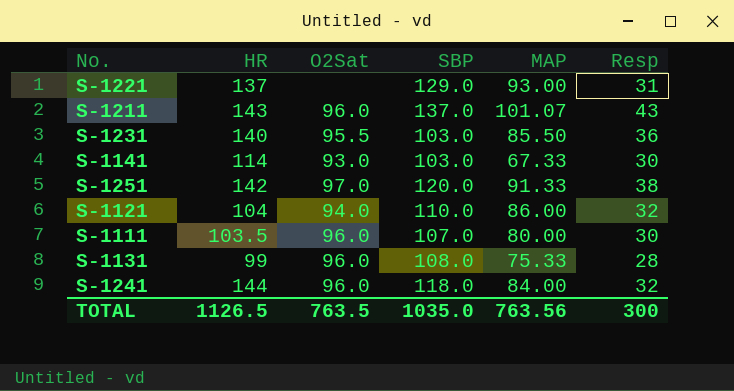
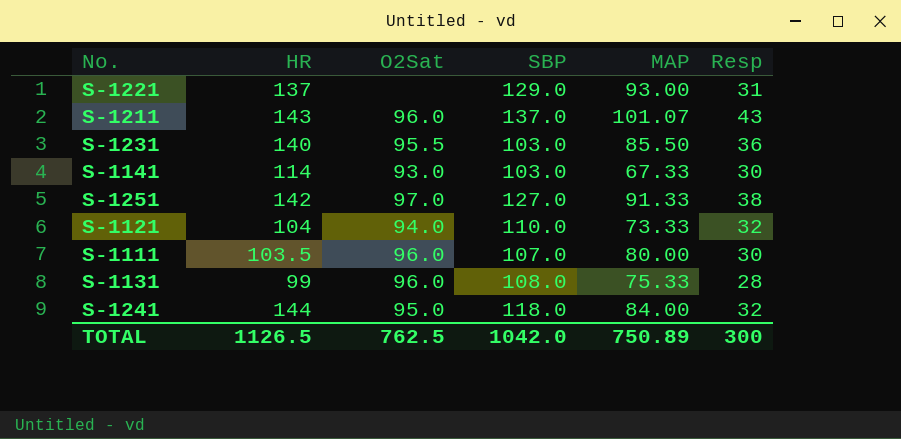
S-1251 | SBP: 120.0 -> 127.0
S-1121 | MAP: 86.00 -> 73.33
S-1241 | O2Sat: 96.0 -> 95.0
TOTAL | O2Sat: 763.5 -> 762.5
TOTAL | SBP: 1035.0 -> 1042.0
TOTAL | MAP: 763.56 -> 750.89

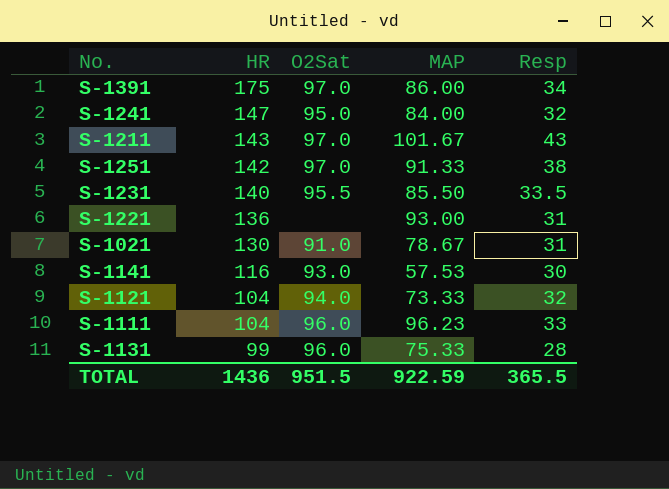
row order: none -> HR descending
column SBP | position: 4 -> none
row S-1391: none -> 175 | 97.0 | 86.00 | 34
S-1241 | HR: 144 -> 147
S-1211 | O2Sat: 96.0 -> 97.0
S-1211 | MAP: 101.07 -> 101.67
S-1231 | Resp: 36 -> 33.5
S-1221 | HR: 137 -> 136
row S-1021: none -> 130 | 91.0 | 78.67 | 31
S-1141 | HR: 114 -> 116
S-1141 | MAP: 67.33 -> 57.53
S-1111 | HR: 103.5 -> 104
S-1111 | MAP: 80.00 -> 96.23
S-1111 | Resp: 30 -> 33
TOTAL | HR: 1126.5 -> 1436
TOTAL | O2Sat: 762.5 -> 951.5
TOTAL | MAP: 750.89 -> 922.59
TOTAL | Resp: 300 -> 365.5

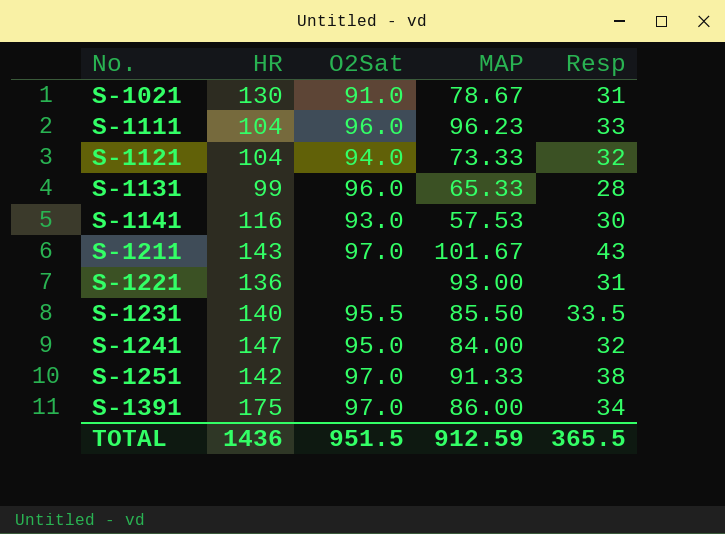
row order: HR descending -> No. ascending
S-1131 | MAP: 75.33 -> 65.33
TOTAL | MAP: 922.59 -> 912.59

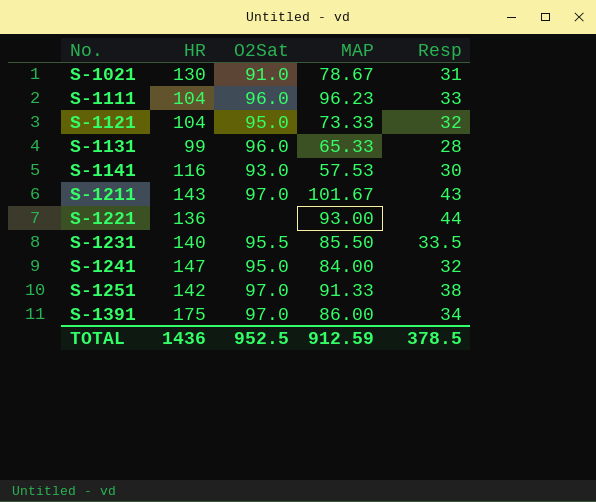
S-1121 | O2Sat: 94.0 -> 95.0
S-1221 | Resp: 31 -> 44
TOTAL | O2Sat: 951.5 -> 952.5
TOTAL | Resp: 365.5 -> 378.5

